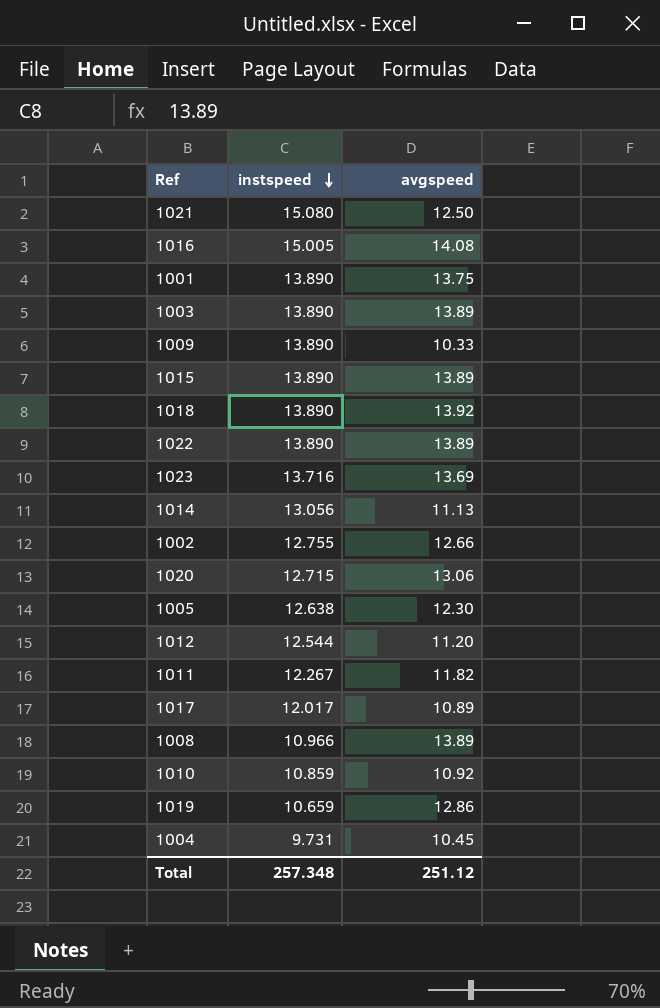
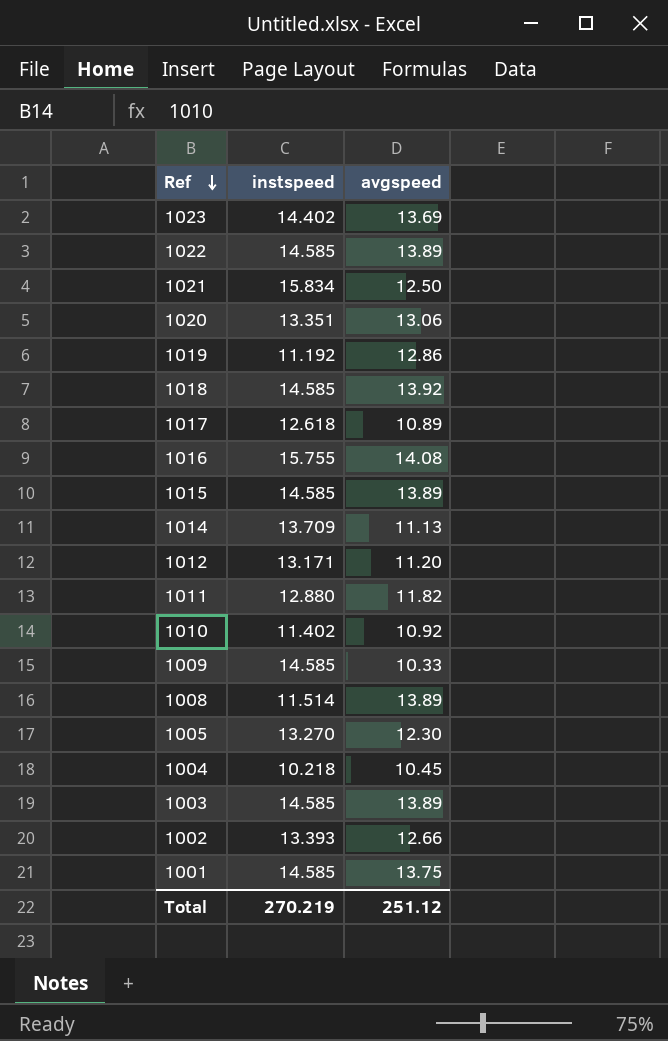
row order: instspeed descending -> Ref descending
1023 | instspeed: 13.716 -> 14.402
1022 | instspeed: 13.890 -> 14.585
1021 | instspeed: 15.080 -> 15.834
1020 | instspeed: 12.715 -> 13.351
1019 | instspeed: 10.659 -> 11.192
1018 | instspeed: 13.890 -> 14.585
1017 | instspeed: 12.017 -> 12.618
1016 | instspeed: 15.005 -> 15.755
1015 | instspeed: 13.890 -> 14.585
1014 | instspeed: 13.056 -> 13.709
1012 | instspeed: 12.544 -> 13.171
1011 | instspeed: 12.267 -> 12.880
1010 | instspeed: 10.859 -> 11.402
1009 | instspeed: 13.890 -> 14.585
1008 | instspeed: 10.966 -> 11.514
1005 | instspeed: 12.638 -> 13.270
1004 | instspeed: 9.731 -> 10.218
1003 | instspeed: 13.890 -> 14.585
1002 | instspeed: 12.755 -> 13.393
1001 | instspeed: 13.890 -> 14.585
Total | instspeed: 257.348 -> 270.219

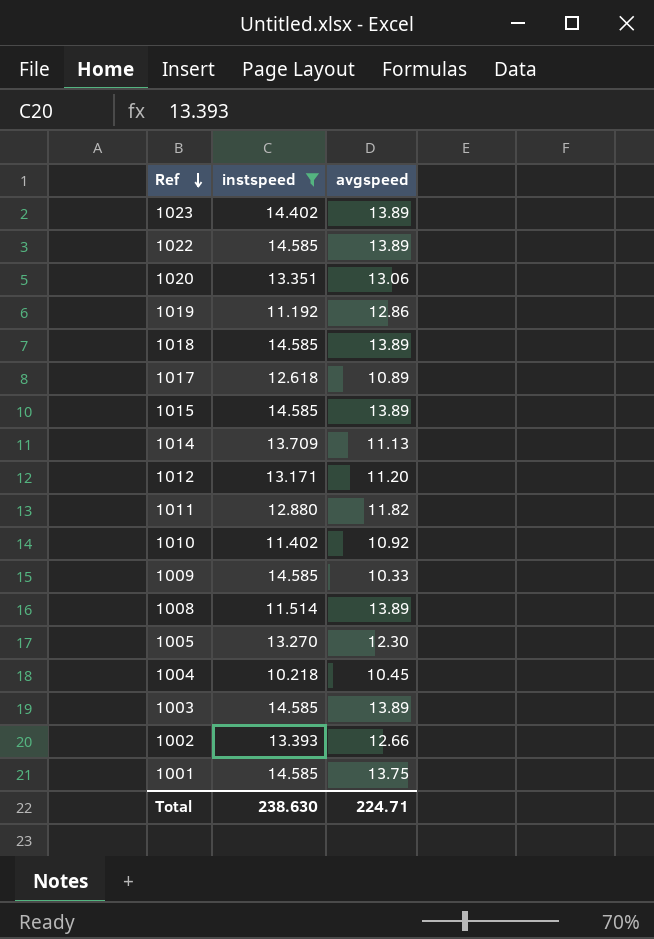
filter: none -> instspeed <= 14.585
1023 | avgspeed: 13.69 -> 13.89
1018 | avgspeed: 13.92 -> 13.89
Total | instspeed: 270.219 -> 238.630
Total | avgspeed: 251.12 -> 224.71

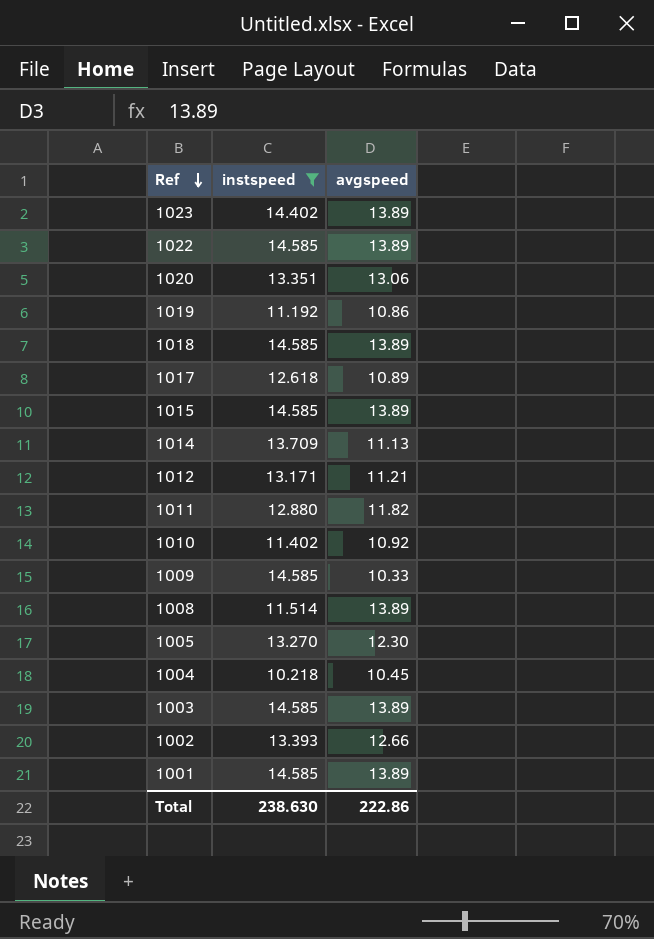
1019 | avgspeed: 12.86 -> 10.86
1012 | avgspeed: 11.20 -> 11.21
1001 | avgspeed: 13.75 -> 13.89
Total | avgspeed: 224.71 -> 222.86

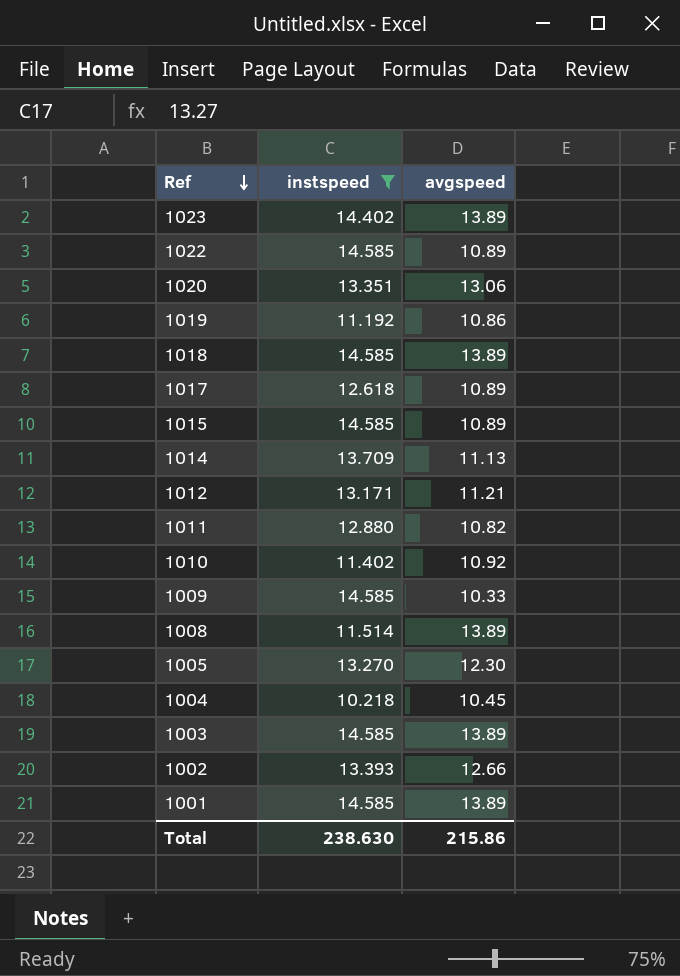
1022 | avgspeed: 13.89 -> 10.89
1015 | avgspeed: 13.89 -> 10.89
1011 | avgspeed: 11.82 -> 10.82
Total | avgspeed: 222.86 -> 215.86

